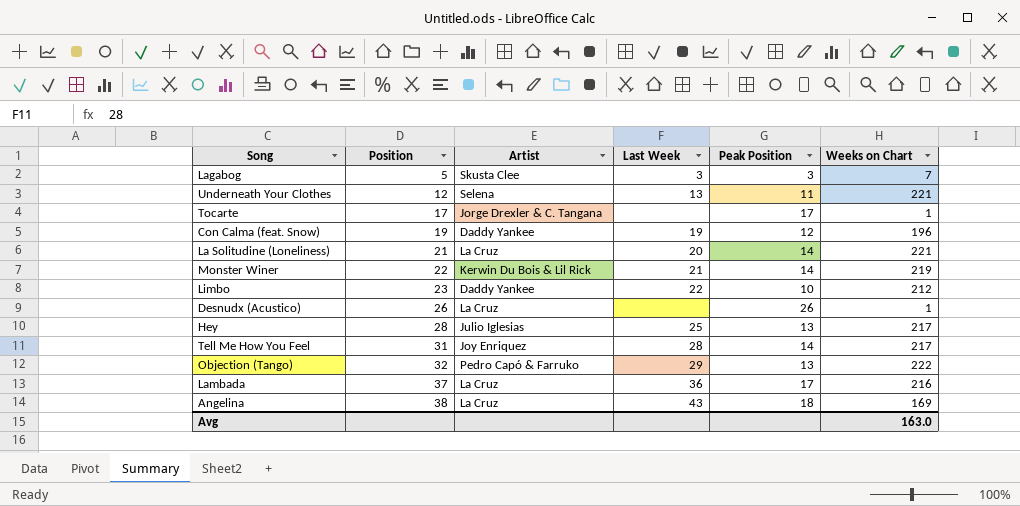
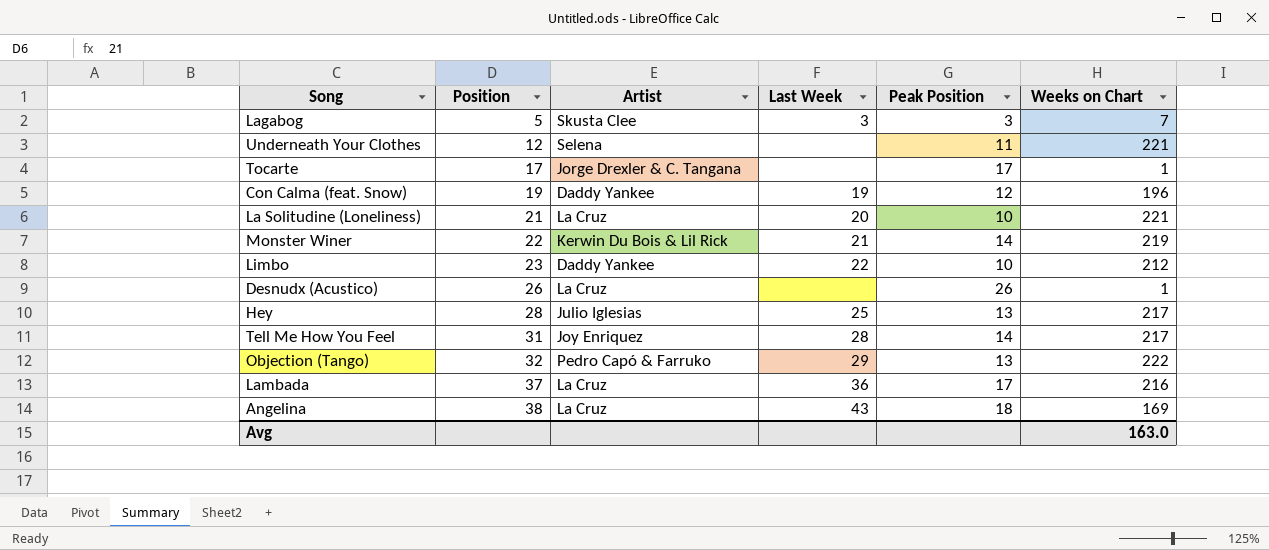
Underneath Your Clothes | Last Week: 13 -> none
La Solitudine (Loneliness) | Peak Position: 14 -> 10

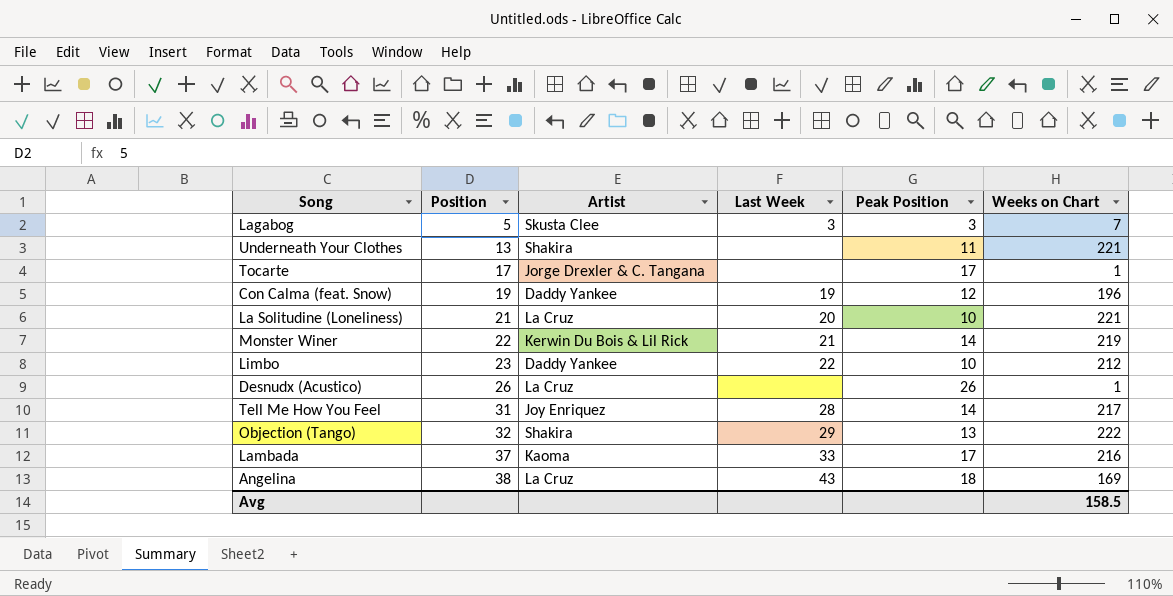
row Hey: 28 | Julio Iglesias | 25 | 13 | 217 -> none
Underneath Your Clothes | Position: 12 -> 13
Underneath Your Clothes | Artist: Selena -> Shakira
Objection (Tango) | Artist: Pedro Capó & Farruko -> Shakira
Lambada | Artist: La Cruz -> Kaoma
Lambada | Last Week: 36 -> 33
Avg | Weeks on Chart: 163.0 -> 158.5

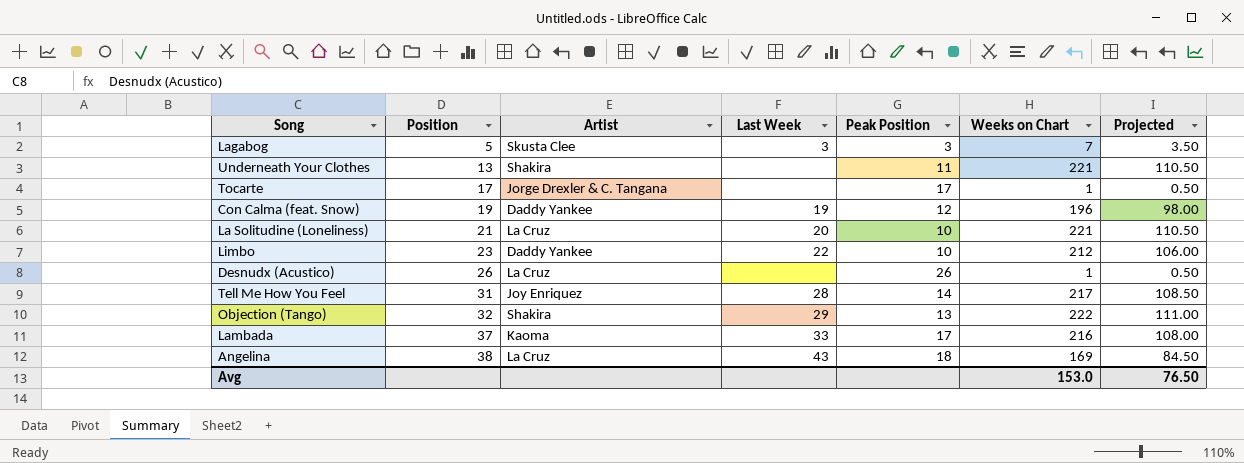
column Projected | formula: none -> [Weeks on Chart] * 0.5
row Monster Winer: 22 | Kerwin Du Bois & Lil Rick | 21 | 14 | 219 -> none
Avg | Weeks on Chart: 158.5 -> 153.0

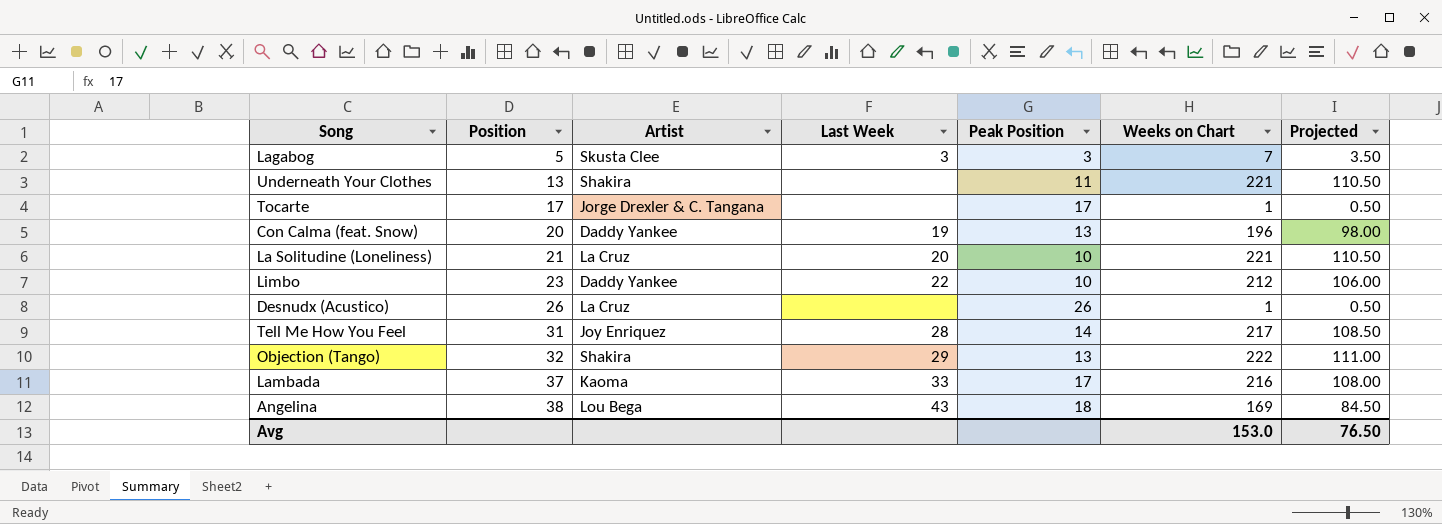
Con Calma (feat. Snow) | Position: 19 -> 20
Con Calma (feat. Snow) | Peak Position: 12 -> 13
Angelina | Artist: La Cruz -> Lou Bega

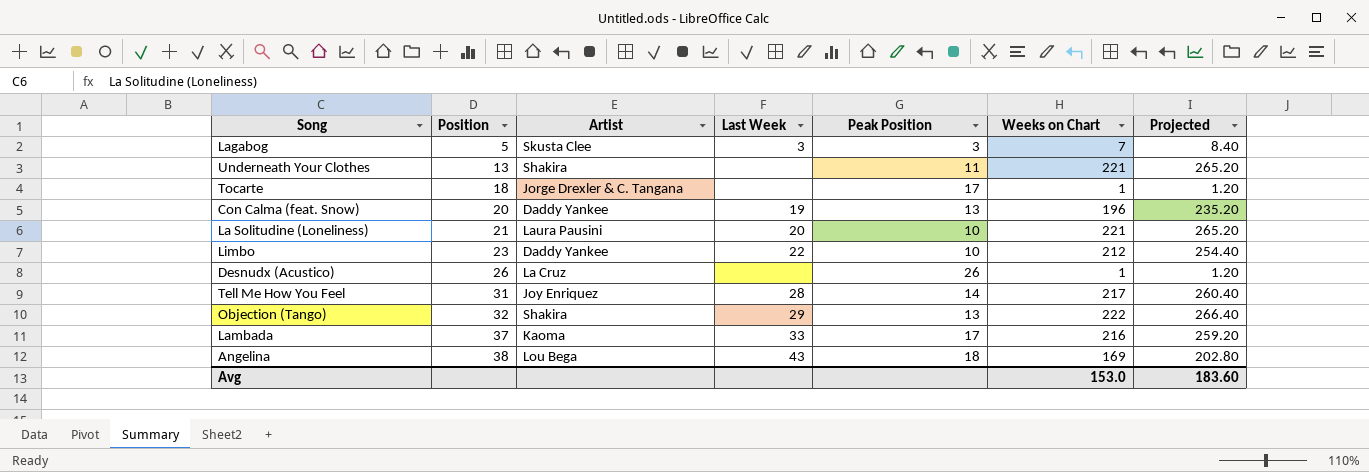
column Projected | formula: [Weeks on Chart] * 0.5 -> [Weeks on Chart] * 1.2
Tocarte | Position: 17 -> 18
La Solitudine (Loneliness) | Artist: La Cruz -> Laura Pausini
Avg | Projected: 76.50 -> 183.60

